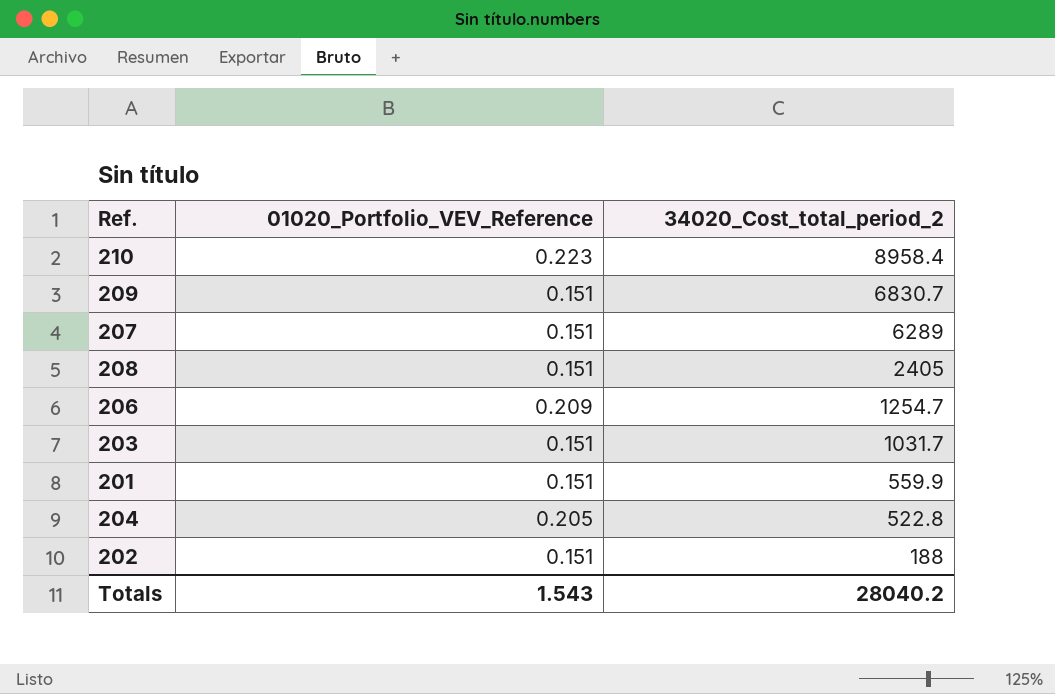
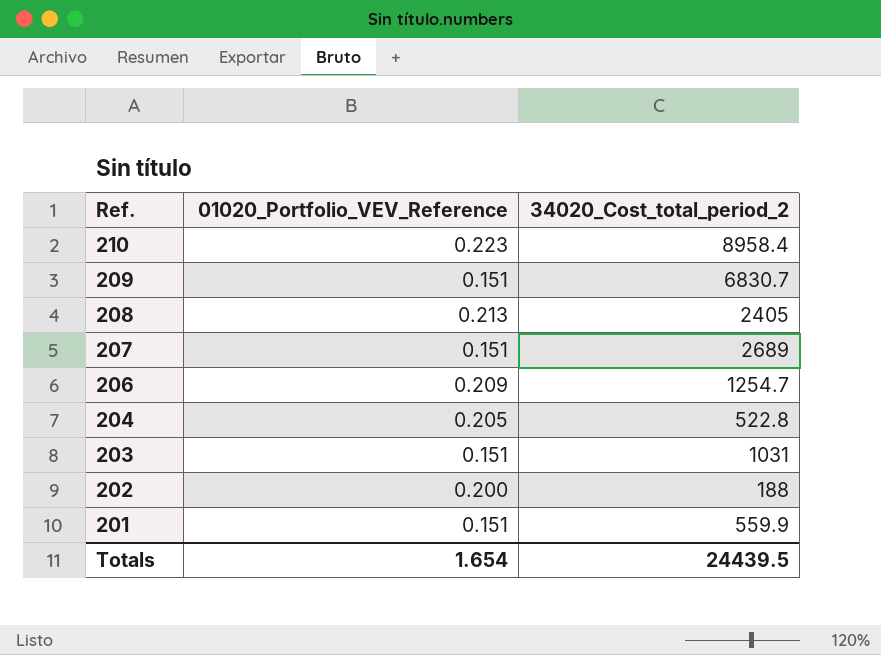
row order: 34020_Cost_total_period_2 descending -> Ref. descending
208 | 01020_Portfolio_VEV_Reference: 0.151 -> 0.213
207 | 34020_Cost_total_period_2: 6289 -> 2689
203 | 34020_Cost_total_period_2: 1031.7 -> 1031
202 | 01020_Portfolio_VEV_Reference: 0.151 -> 0.200
Totals | 01020_Portfolio_VEV_Reference: 1.543 -> 1.654
Totals | 34020_Cost_total_period_2: 28040.2 -> 24439.5

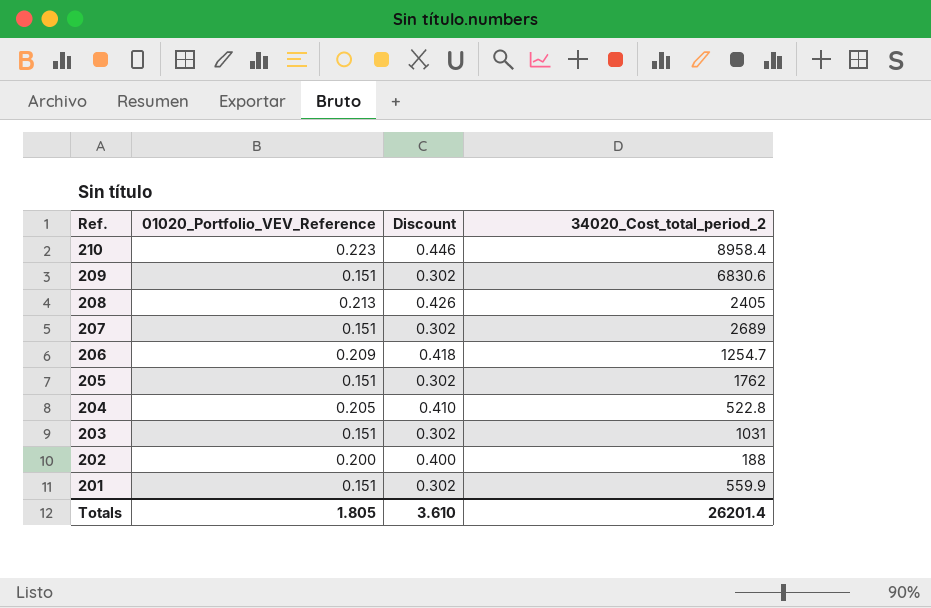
column Discount | formula: none -> [01020_Portfolio_VEV_Reference] * 2
209 | 34020_Cost_total_period_2: 6830.7 -> 6830.6
row 205: none -> 0.151 | 0.302 | 1762
Totals | 01020_Portfolio_VEV_Reference: 1.654 -> 1.805
Totals | 34020_Cost_total_period_2: 24439.5 -> 26201.4

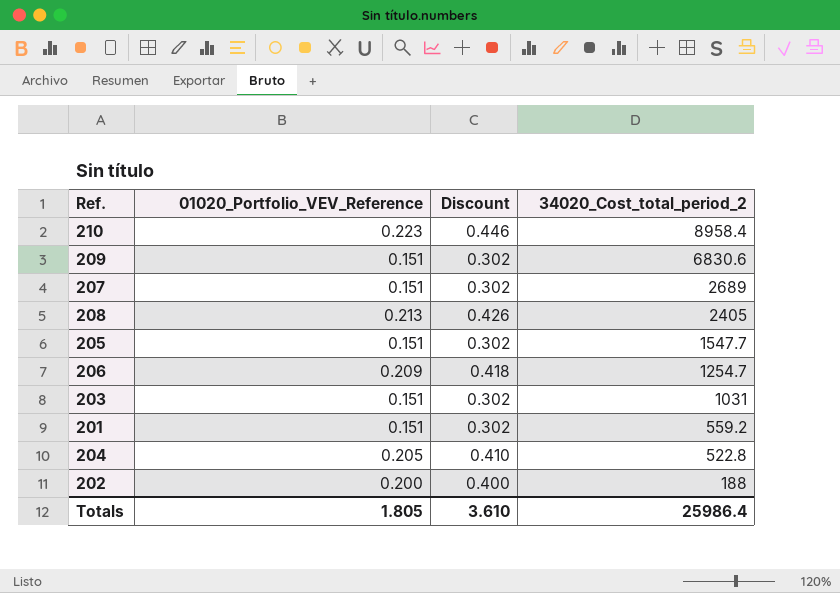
row order: Ref. descending -> 34020_Cost_total_period_2 descending
205 | 34020_Cost_total_period_2: 1762 -> 1547.7
201 | 34020_Cost_total_period_2: 559.9 -> 559.2
Totals | 34020_Cost_total_period_2: 26201.4 -> 25986.4

